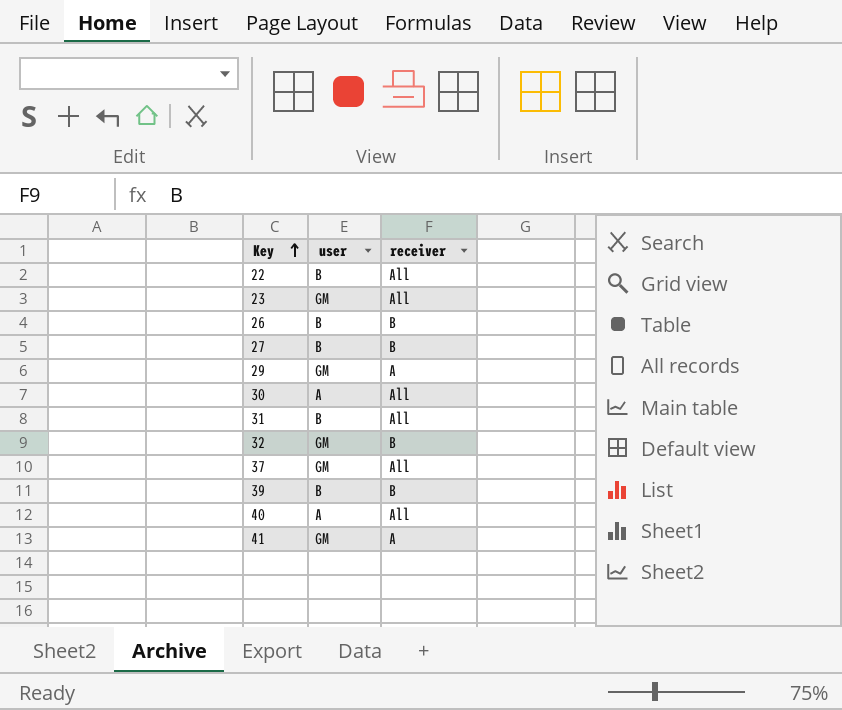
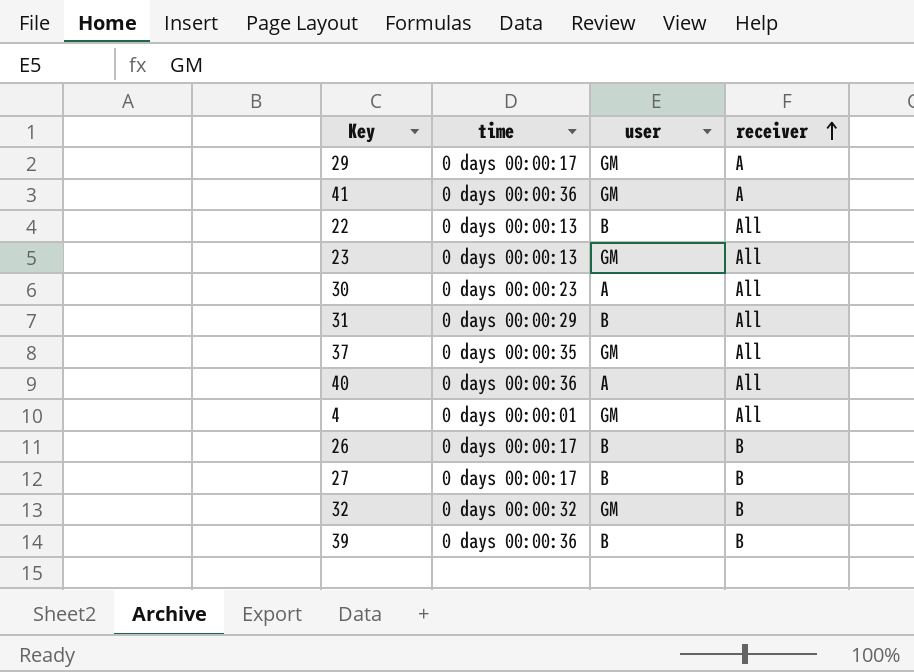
row order: Key ascending -> receiver ascending
column time | position: none -> 2
row 4: none -> 0 days 00:00:01 | GM | All

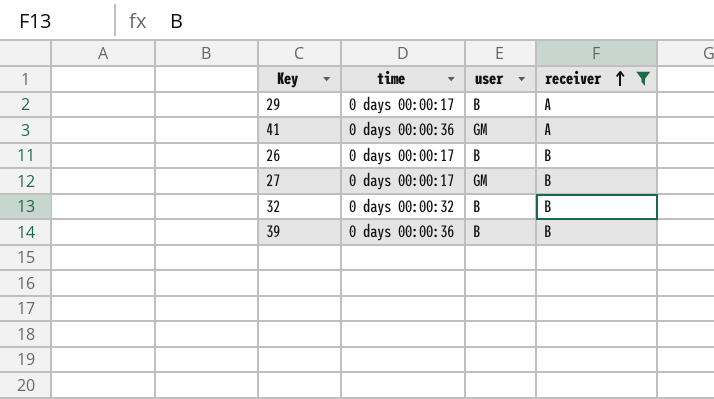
filter: none -> receiver != All
29 | user: GM -> B
27 | user: B -> GM
32 | user: GM -> B

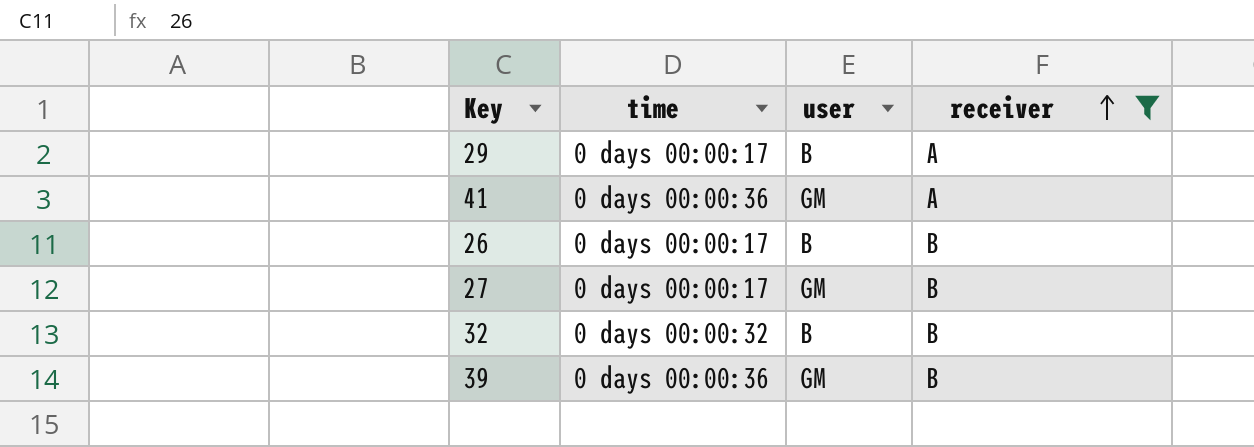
39 | user: B -> GM

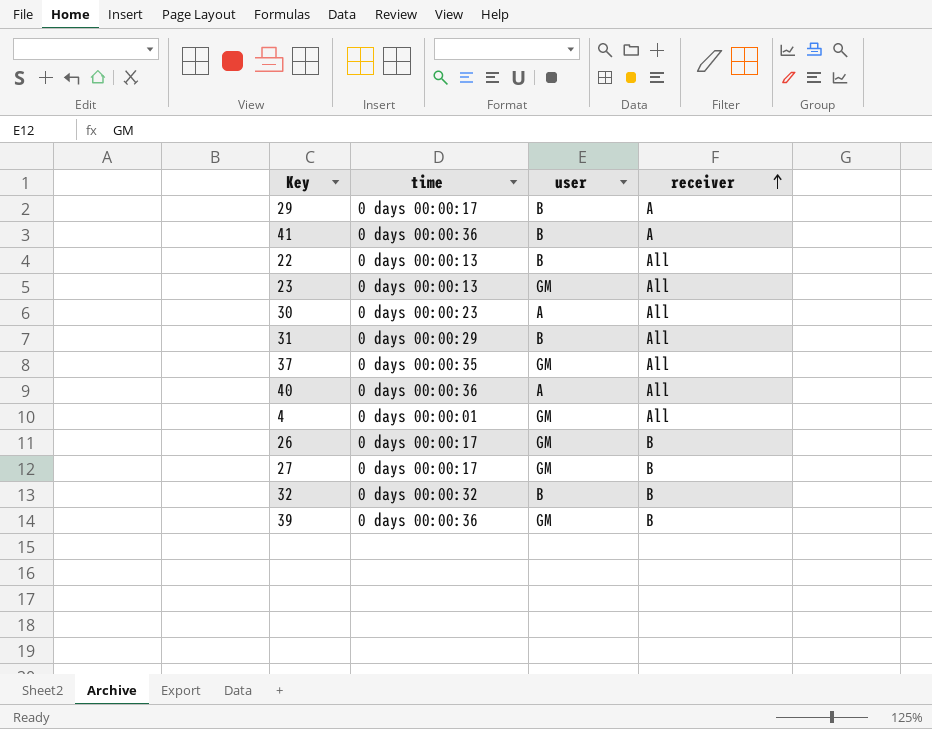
filter: receiver != All -> none
41 | user: GM -> B
26 | user: B -> GM

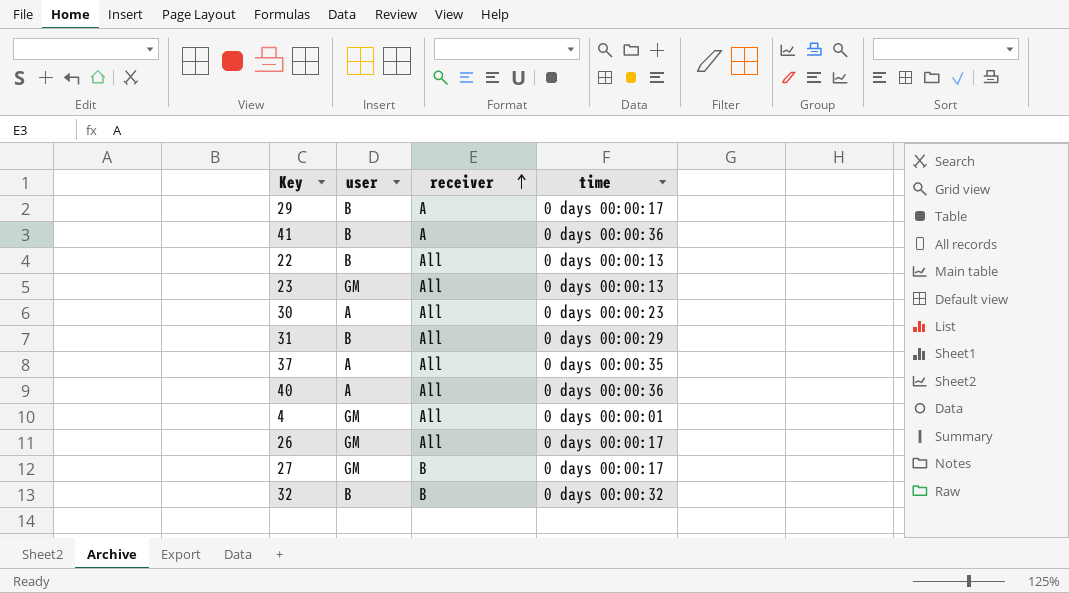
column time | position: 2 -> 4
row 39: 0 days 00:00:36 | GM | B -> none
37 | user: GM -> A
26 | receiver: B -> All

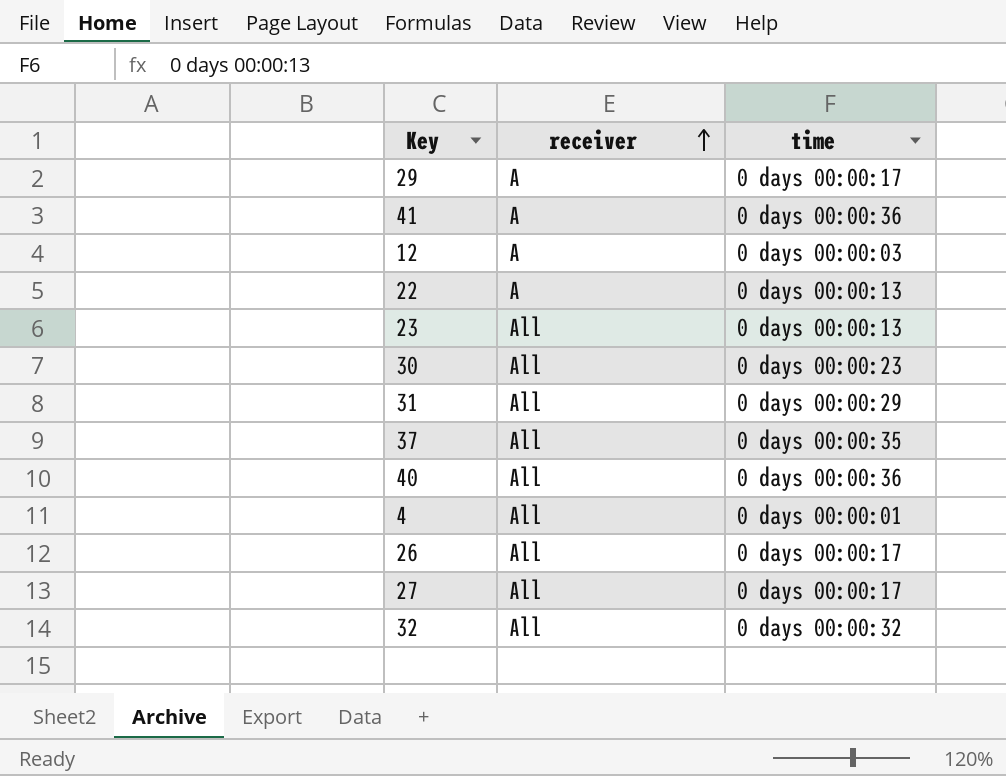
column user | position: 2 -> none
row 12: none -> A | 0 days 00:00:03
22 | receiver: All -> A
27 | receiver: B -> All
32 | receiver: B -> All

